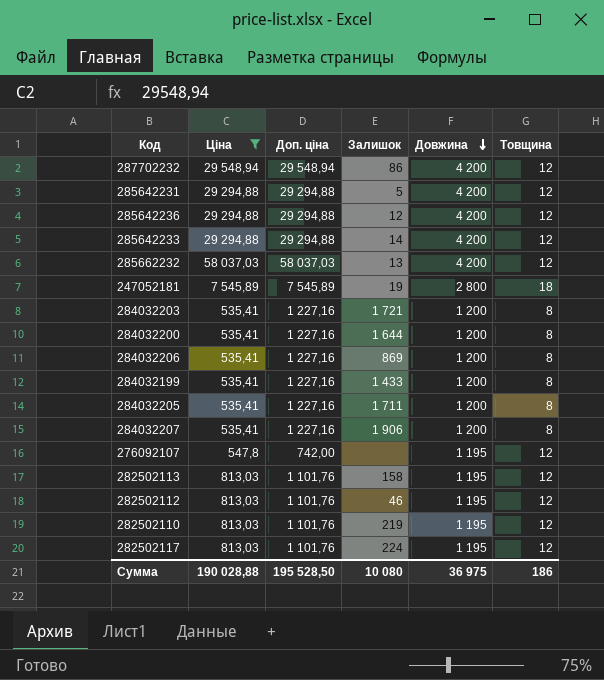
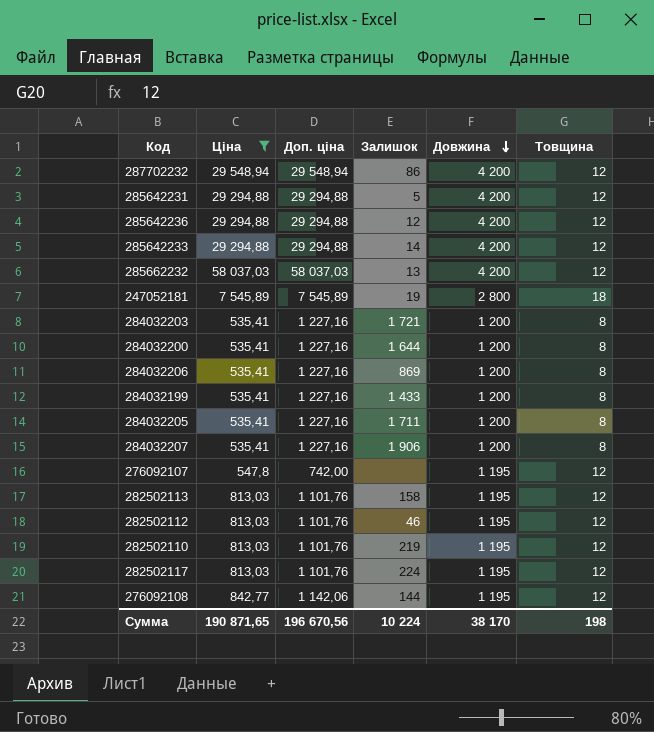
row 276092108: none -> 842,77 | 1 142,06 | 144 | 1 195 | 12
Сумма | Ціна: 190 028,88 -> 190 871,65
Сумма | Доп. ціна: 195 528,50 -> 196 670,56
Сумма | Залишок: 10 080 -> 10 224
Сумма | Довжина: 36 975 -> 38 170
Сумма | Товщина: 186 -> 198

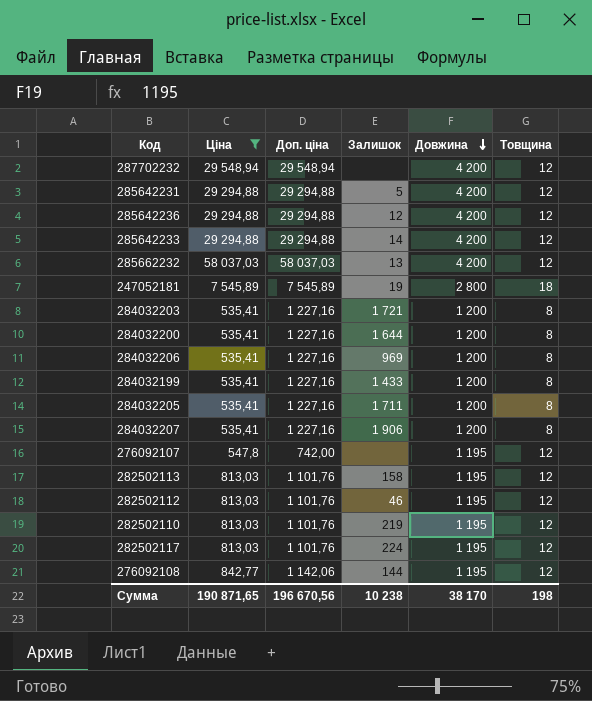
287702232 | Залишок: 86 -> none
284032206 | Залишок: 869 -> 969
Сумма | Залишок: 10 224 -> 10 238

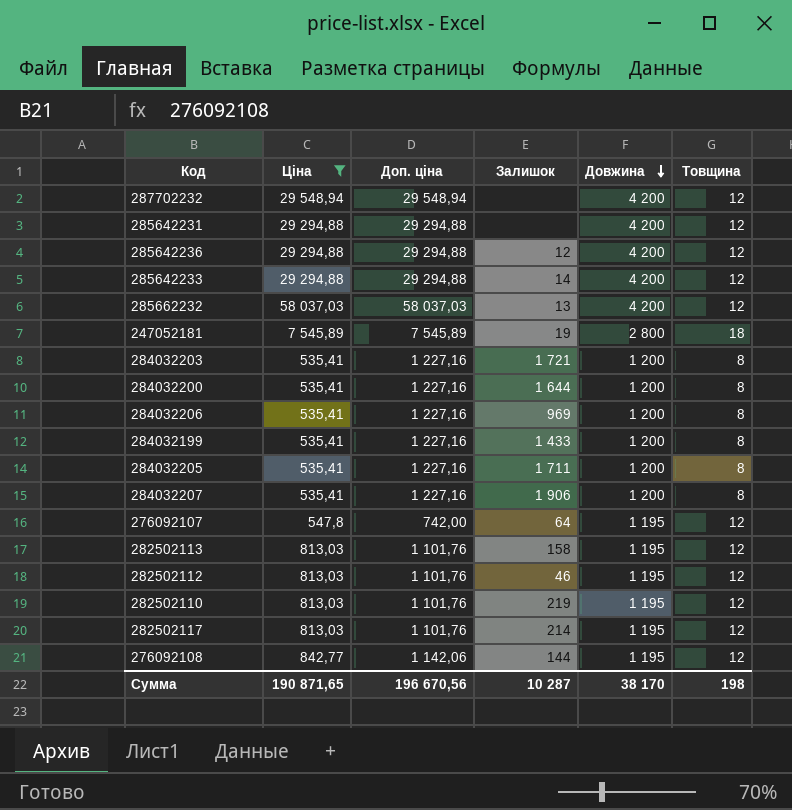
285642231 | Залишок: 5 -> none
276092107 | Залишок: none -> 64
282502117 | Залишок: 224 -> 214
Сумма | Залишок: 10 238 -> 10 287

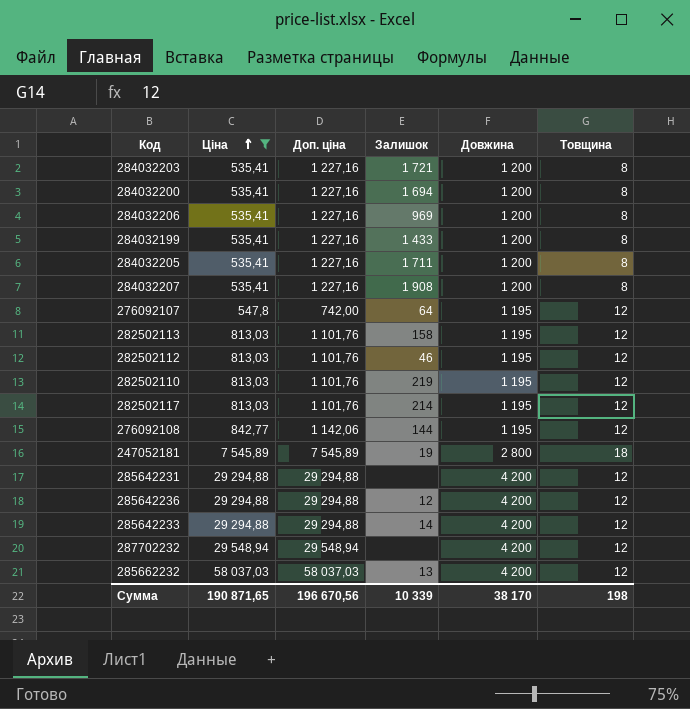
row order: Довжина descending -> Ціна ascending
284032200 | Залишок: 1 644 -> 1 694
284032207 | Залишок: 1 906 -> 1 908
Сумма | Залишок: 10 287 -> 10 339

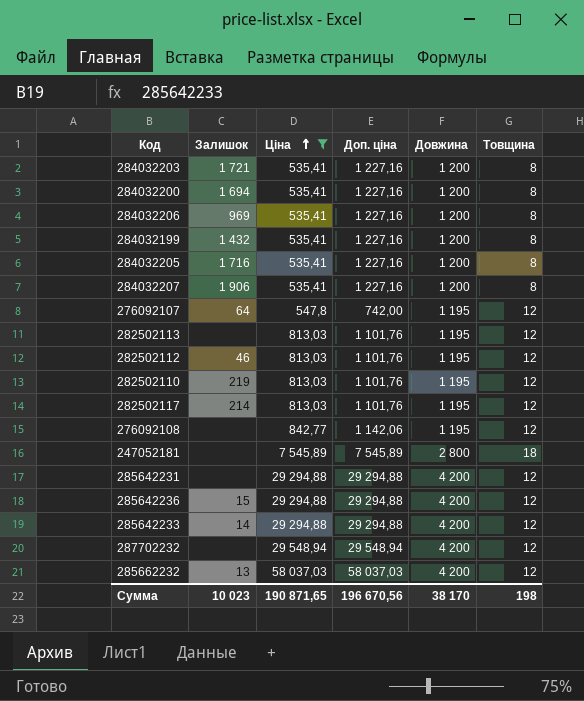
column Залишок | position: 4 -> 2
284032199 | Залишок: 1 433 -> 1 432
284032205 | Залишок: 1 711 -> 1 716
284032207 | Залишок: 1 908 -> 1 906
282502113 | Залишок: 158 -> none
276092108 | Залишок: 144 -> none
247052181 | Залишок: 19 -> none
285642236 | Залишок: 12 -> 15
Сумма | Залишок: 10 339 -> 10 023

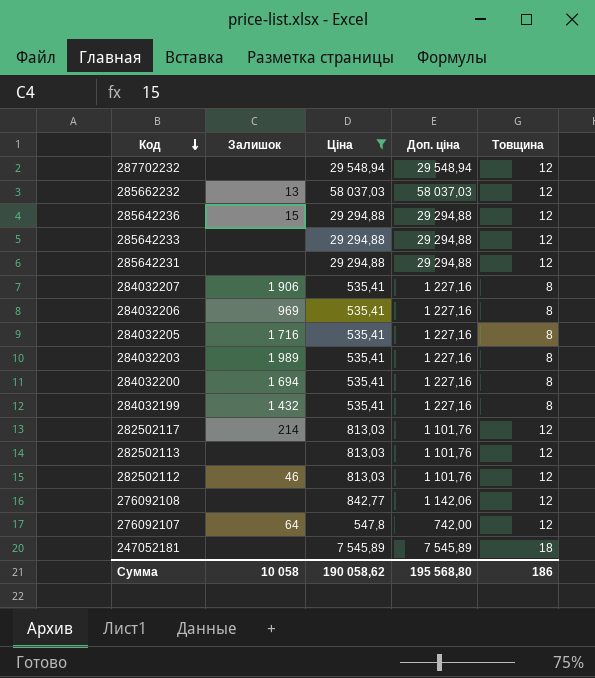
row order: Ціна ascending -> Код descending
column Довжина | position: 5 -> none
row 282502110: 219 | 813,03 | 1 101,76 | 1 195 | 12 -> none
285642233 | Залишок: 14 -> none
284032203 | Залишок: 1 721 -> 1 989
Сумма | Залишок: 10 023 -> 10 058
Сумма | Ціна: 190 871,65 -> 190 058,62
Сумма | Доп. ціна: 196 670,56 -> 195 568,80
Сумма | Товщина: 198 -> 186

